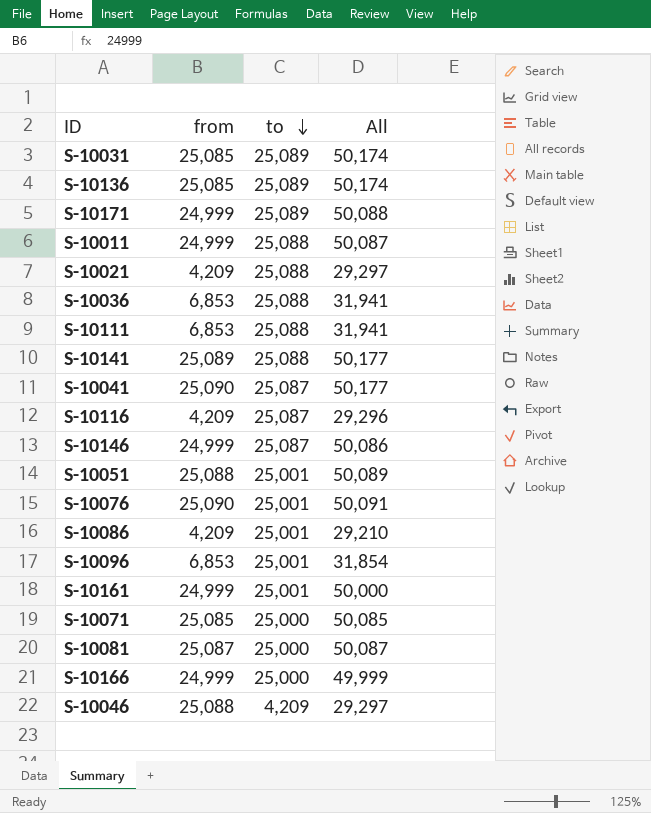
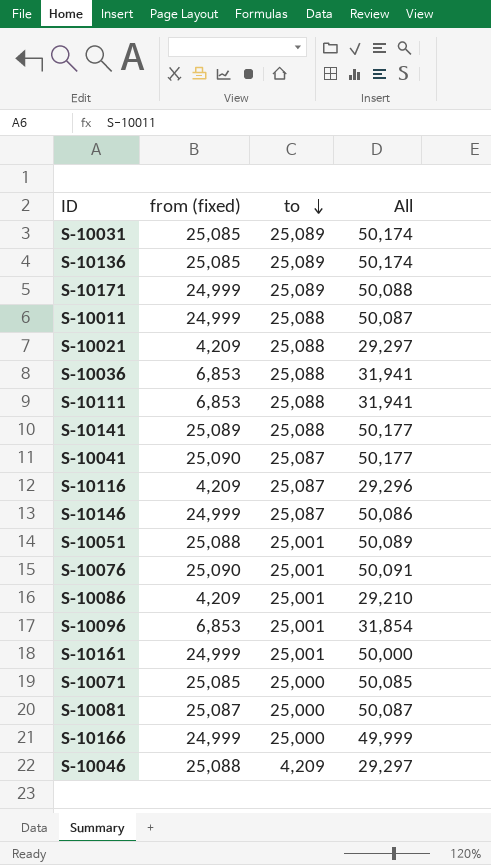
column name: from -> from (fixed)

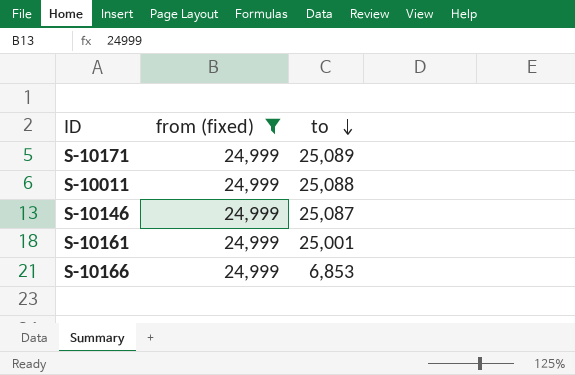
filter: none -> from (fixed) = 24,999
column All | formula: [from (fixed)] + [to] -> none
S-10166 | to: 25,000 -> 6,853

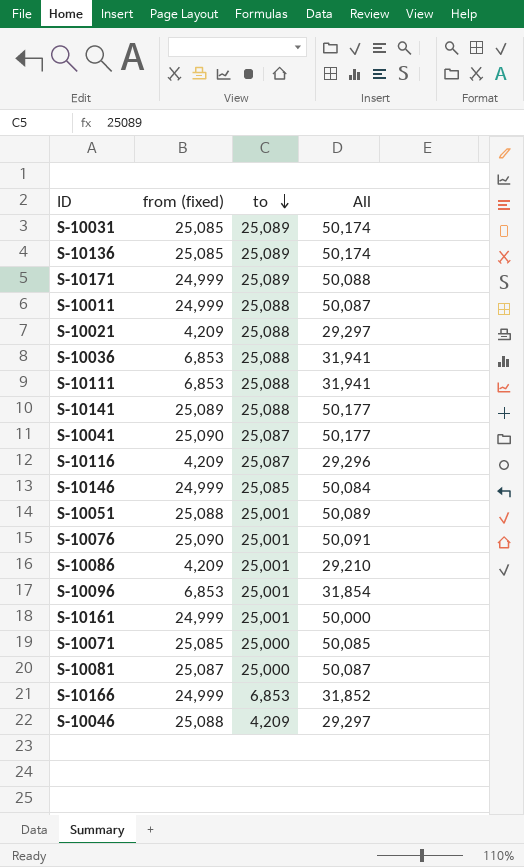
filter: from (fixed) = 24,999 -> none
column All | formula: none -> [from (fixed)] + [to]
S-10146 | to: 25,087 -> 25,085

